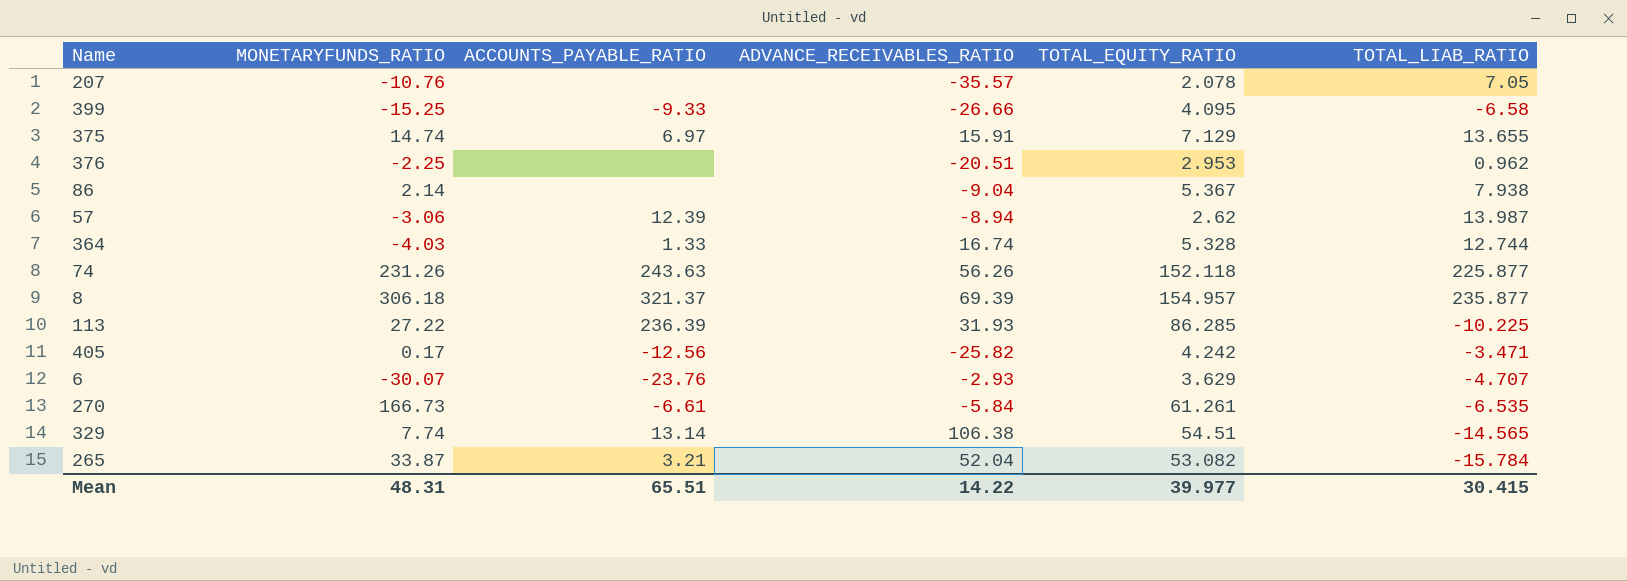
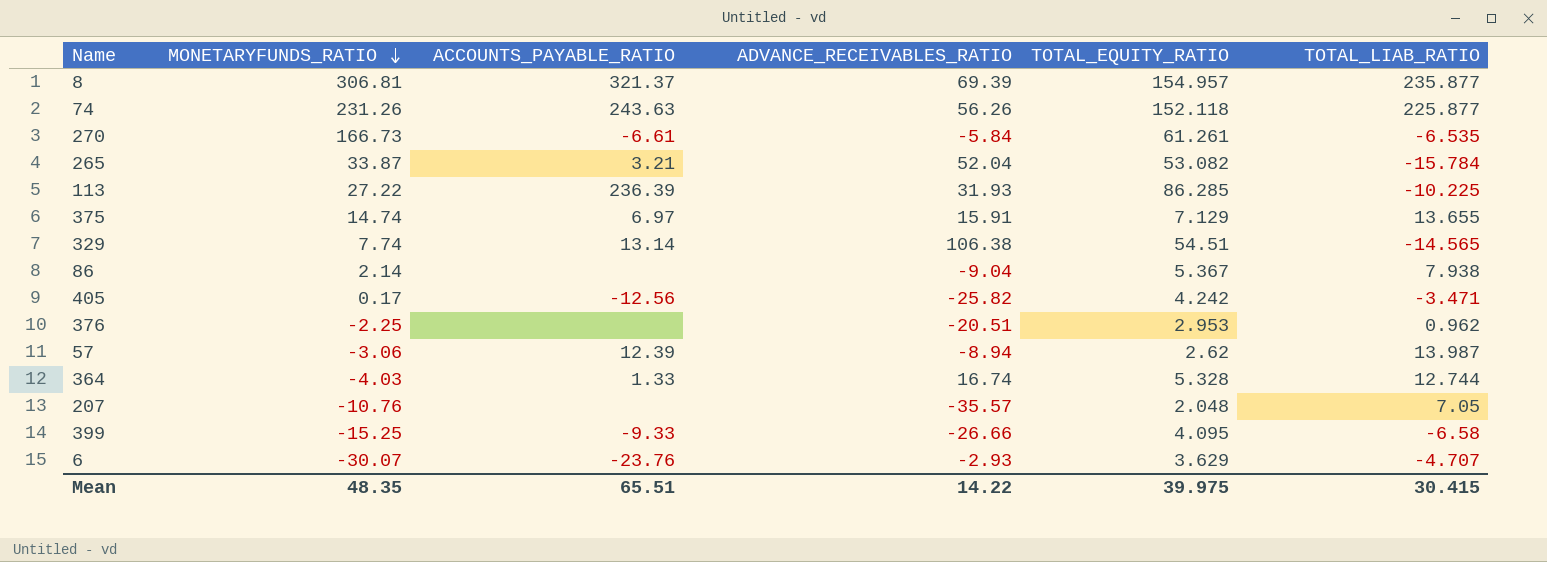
row order: none -> MONETARYFUNDS_RATIO descending
8 | MONETARYFUNDS_RATIO: 306.18 -> 306.81
207 | TOTAL_EQUITY_RATIO: 2.078 -> 2.048
Mean | MONETARYFUNDS_RATIO: 48.31 -> 48.35
Mean | TOTAL_EQUITY_RATIO: 39.977 -> 39.975

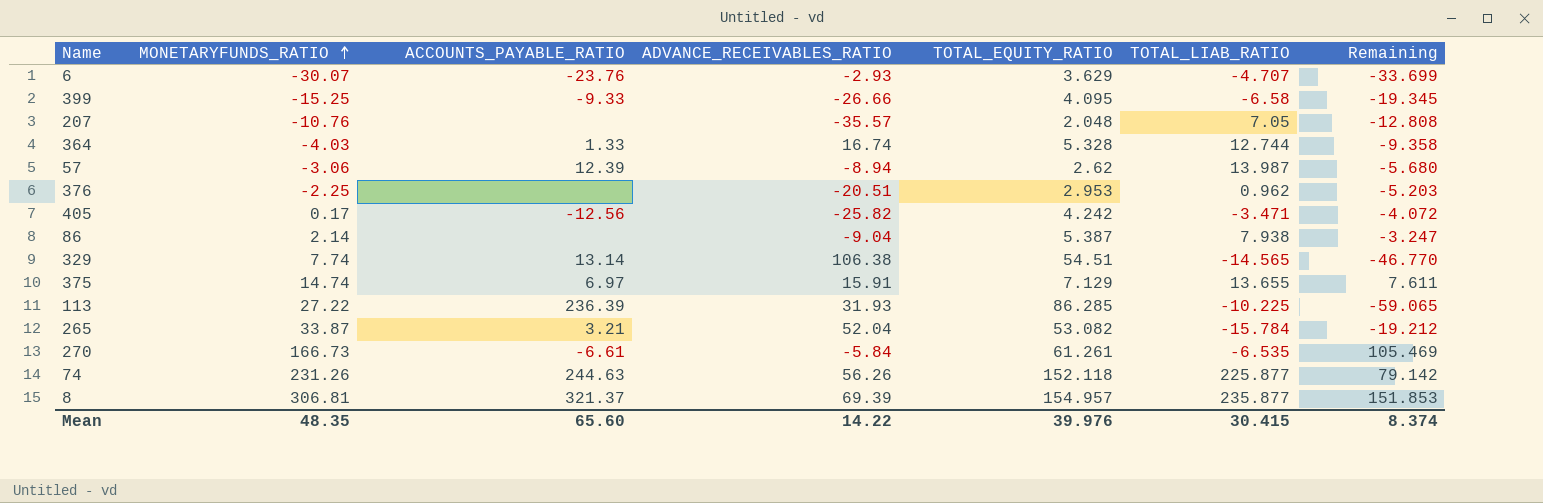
row order: MONETARYFUNDS_RATIO descending -> MONETARYFUNDS_RATIO ascending
column Remaining | formula: none -> [MONETARYFUNDS_RATIO] - [TOTAL_EQUITY_RATIO]
86 | TOTAL_EQUITY_RATIO: 5.367 -> 5.387
74 | ACCOUNTS_PAYABLE_RATIO: 243.63 -> 244.63
Mean | ACCOUNTS_PAYABLE_RATIO: 65.51 -> 65.60
Mean | TOTAL_EQUITY_RATIO: 39.975 -> 39.976

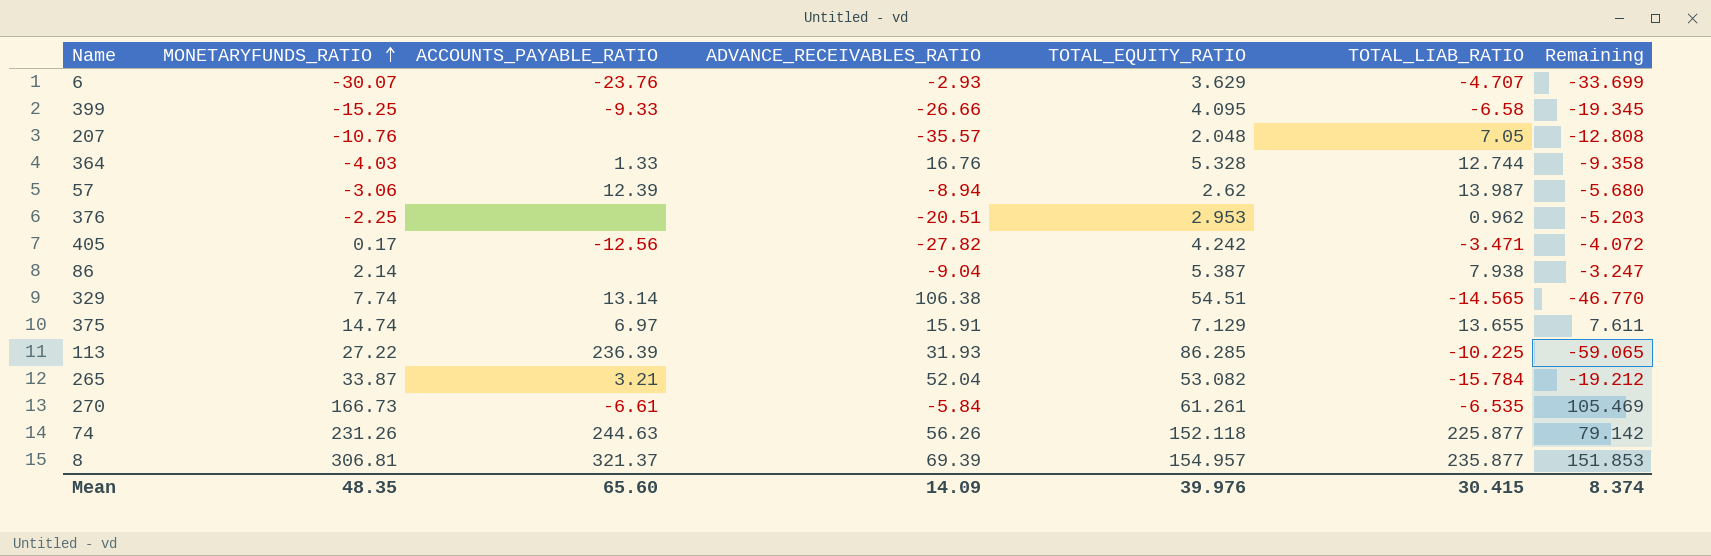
364 | ADVANCE_RECEIVABLES_RATIO: 16.74 -> 16.76
405 | ADVANCE_RECEIVABLES_RATIO: -25.82 -> -27.82
Mean | ADVANCE_RECEIVABLES_RATIO: 14.22 -> 14.09

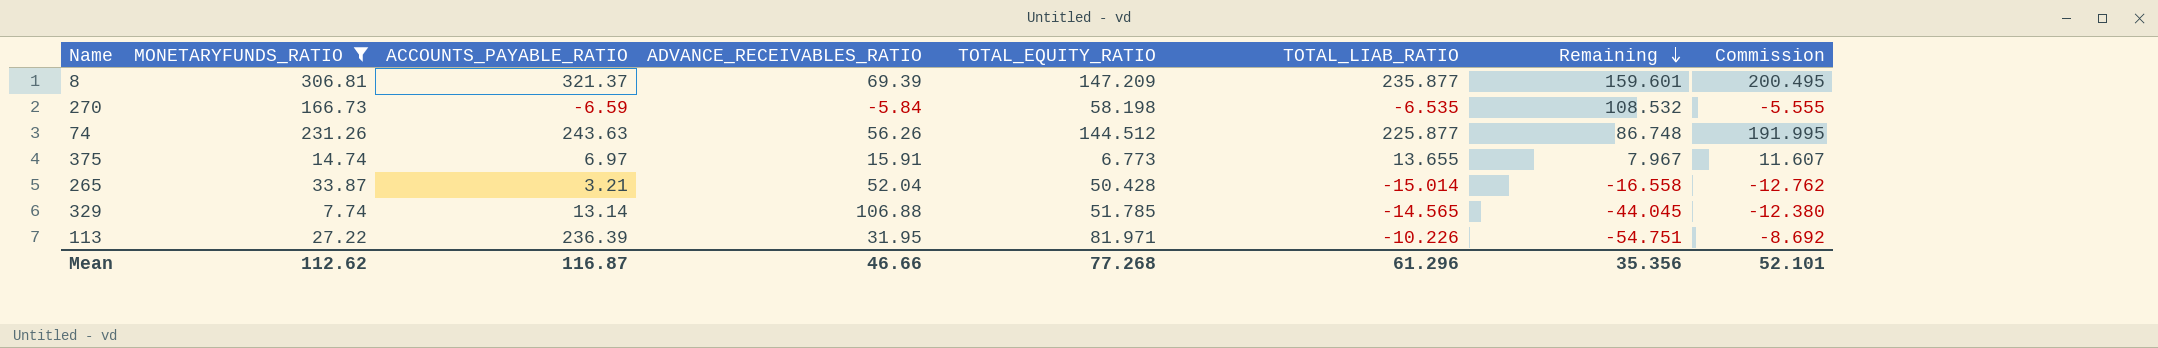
filter: none -> MONETARYFUNDS_RATIO >= 7.74
row order: MONETARYFUNDS_RATIO ascending -> Remaining descending
column Commission | formula: none -> [TOTAL_LIAB_RATIO] * 0.85
8 | TOTAL_EQUITY_RATIO: 154.957 -> 147.209
8 | Remaining: 151.853 -> 159.601
270 | ACCOUNTS_PAYABLE_RATIO: -6.61 -> -6.59
270 | TOTAL_EQUITY_RATIO: 61.261 -> 58.198
270 | Remaining: 105.469 -> 108.532
74 | ACCOUNTS_PAYABLE_RATIO: 244.63 -> 243.63
74 | TOTAL_EQUITY_RATIO: 152.118 -> 144.512
74 | Remaining: 79.142 -> 86.748
375 | TOTAL_EQUITY_RATIO: 7.129 -> 6.773
375 | Remaining: 7.611 -> 7.967
265 | TOTAL_EQUITY_RATIO: 53.082 -> 50.428
265 | TOTAL_LIAB_RATIO: -15.784 -> -15.014
265 | Remaining: -19.212 -> -16.558
329 | ADVANCE_RECEIVABLES_RATIO: 106.38 -> 106.88
329 | TOTAL_EQUITY_RATIO: 54.51 -> 51.785
329 | Remaining: -46.770 -> -44.045
113 | ADVANCE_RECEIVABLES_RATIO: 31.93 -> 31.95
113 | TOTAL_EQUITY_RATIO: 86.285 -> 81.971
113 | TOTAL_LIAB_RATIO: -10.225 -> -10.226
113 | Remaining: -59.065 -> -54.751
Mean | MONETARYFUNDS_RATIO: 48.35 -> 112.62
Mean | ACCOUNTS_PAYABLE_RATIO: 65.60 -> 116.87
Mean | ADVANCE_RECEIVABLES_RATIO: 14.09 -> 46.66
Mean | TOTAL_EQUITY_RATIO: 39.976 -> 77.268
Mean | TOTAL_LIAB_RATIO: 30.415 -> 61.296
Mean | Remaining: 8.374 -> 35.356

